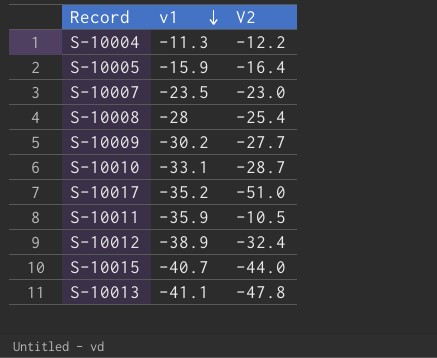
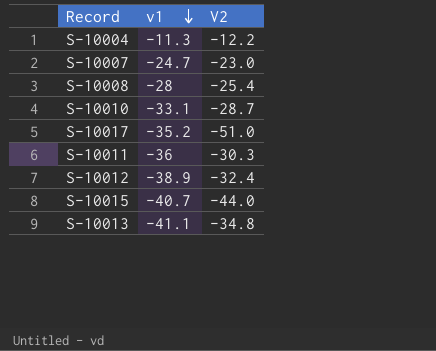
row S-10005: -15.9 | -16.4 -> none
row S-10009: -30.2 | -27.7 -> none
S-10007 | v1: -23.5 -> -24.7
S-10011 | v1: -35.9 -> -36
S-10011 | V2: -10.5 -> -30.3
S-10013 | V2: -47.8 -> -34.8

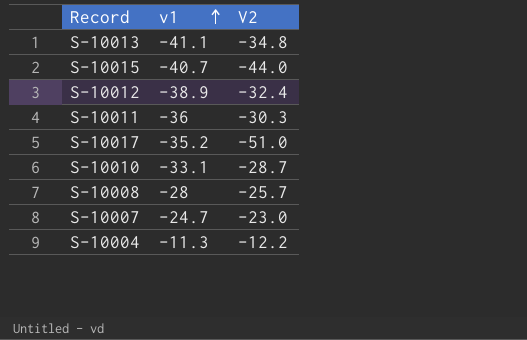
row order: v1 descending -> v1 ascending
S-10008 | V2: -25.4 -> -25.7

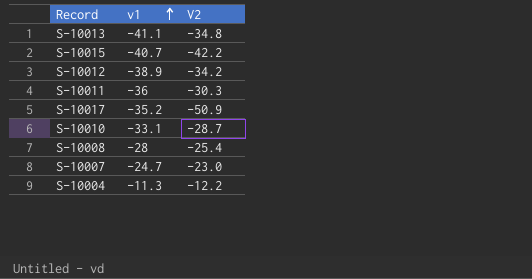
S-10015 | V2: -44.0 -> -42.2
S-10012 | V2: -32.4 -> -34.2
S-10017 | V2: -51.0 -> -50.9
S-10008 | V2: -25.7 -> -25.4

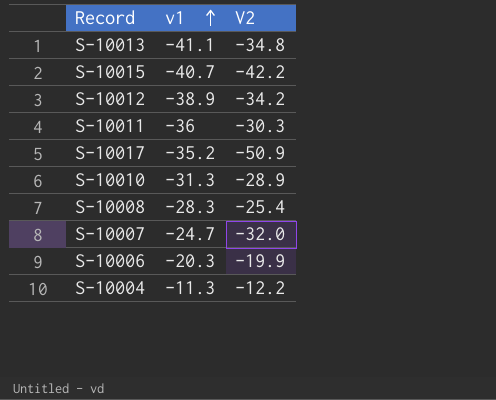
S-10010 | v1: -33.1 -> -31.3
S-10010 | V2: -28.7 -> -28.9
S-10008 | v1: -28 -> -28.3
S-10007 | V2: -23.0 -> -32.0
row S-10006: none -> -20.3 | -19.9

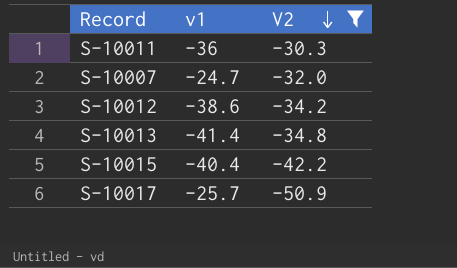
filter: none -> V2 <= -30.3
row order: v1 ascending -> V2 descending
S-10012 | v1: -38.9 -> -38.6
S-10013 | v1: -41.1 -> -41.4
S-10015 | v1: -40.7 -> -40.4
S-10017 | v1: -35.2 -> -25.7

